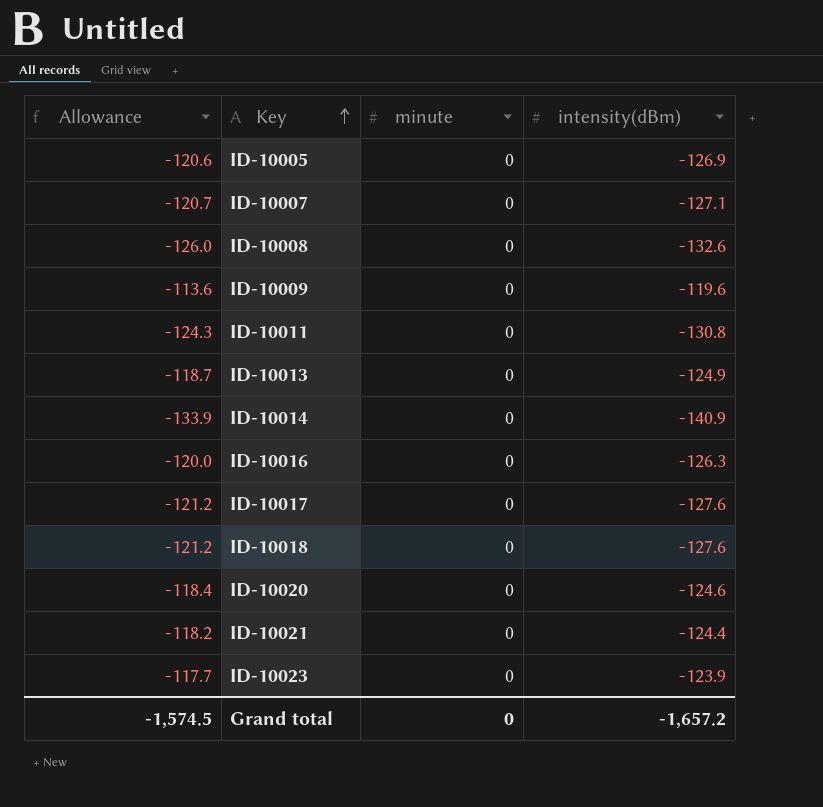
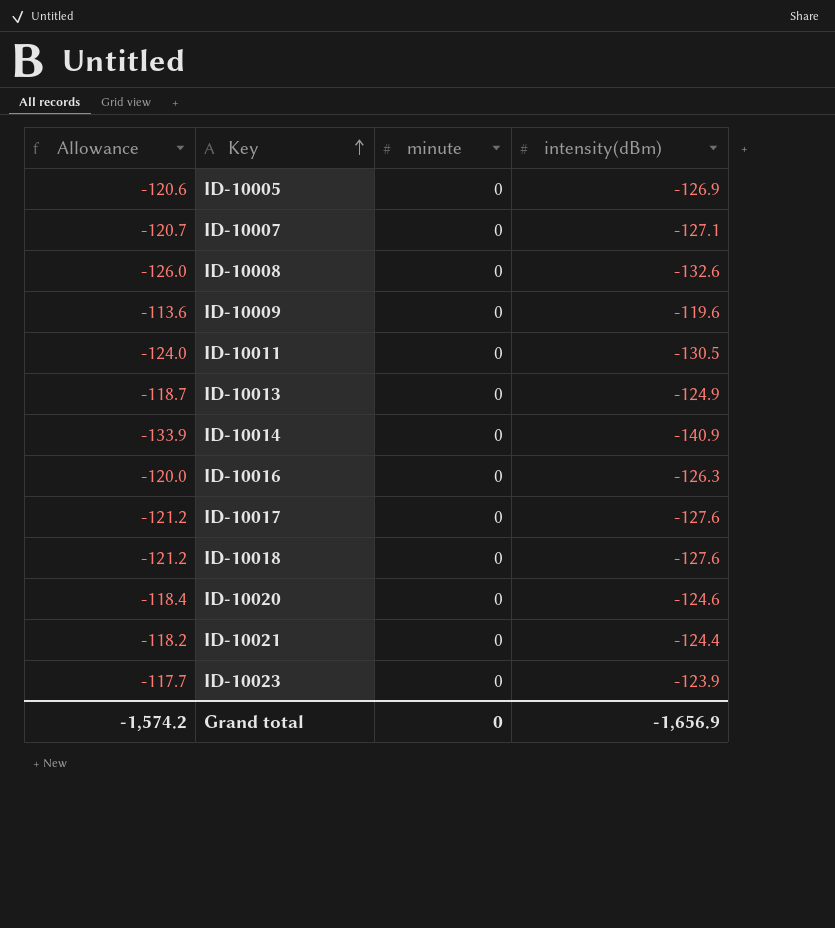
ID-10011 | Allowance: -124.3 -> -124.0
ID-10011 | intensity(dBm): -130.8 -> -130.5
Grand total | Allowance: -1,574.5 -> -1,574.2
Grand total | intensity(dBm): -1,657.2 -> -1,656.9

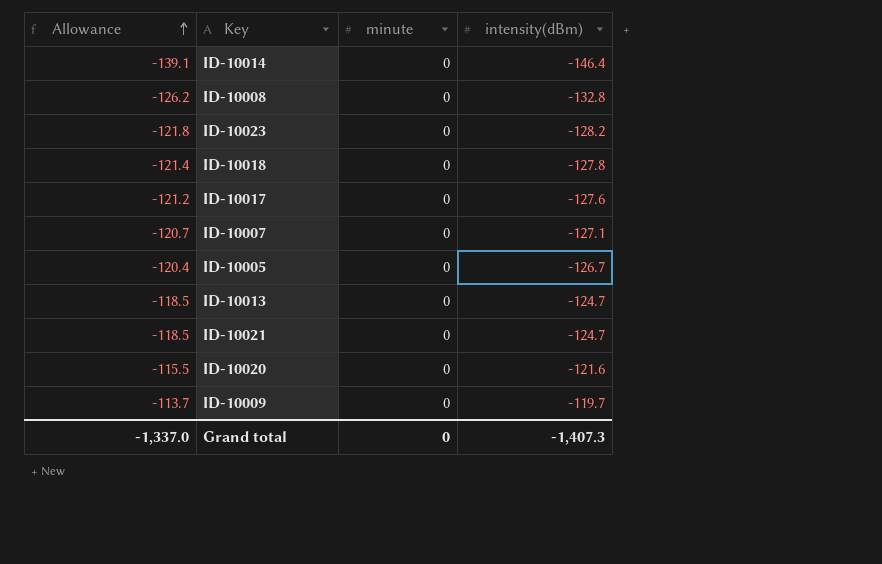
row order: Key ascending -> Allowance ascending
row ID-10011: -124.0 | 0 | -130.5 -> none
row ID-10016: -120.0 | 0 | -126.3 -> none
ID-10014 | Allowance: -133.9 -> -139.1
ID-10014 | intensity(dBm): -140.9 -> -146.4
ID-10008 | Allowance: -126.0 -> -126.2
ID-10008 | intensity(dBm): -132.6 -> -132.8
ID-10023 | Allowance: -117.7 -> -121.8
ID-10023 | intensity(dBm): -123.9 -> -128.2
ID-10018 | Allowance: -121.2 -> -121.4
ID-10018 | intensity(dBm): -127.6 -> -127.8
ID-10005 | Allowance: -120.6 -> -120.4
ID-10005 | intensity(dBm): -126.9 -> -126.7
ID-10013 | Allowance: -118.7 -> -118.5
ID-10013 | intensity(dBm): -124.9 -> -124.7
ID-10021 | Allowance: -118.2 -> -118.5
ID-10021 | intensity(dBm): -124.4 -> -124.7
ID-10020 | Allowance: -118.4 -> -115.5
ID-10020 | intensity(dBm): -124.6 -> -121.6
ID-10009 | Allowance: -113.6 -> -113.7
ID-10009 | intensity(dBm): -119.6 -> -119.7
Grand total | Allowance: -1,574.2 -> -1,337.0
Grand total | intensity(dBm): -1,656.9 -> -1,407.3

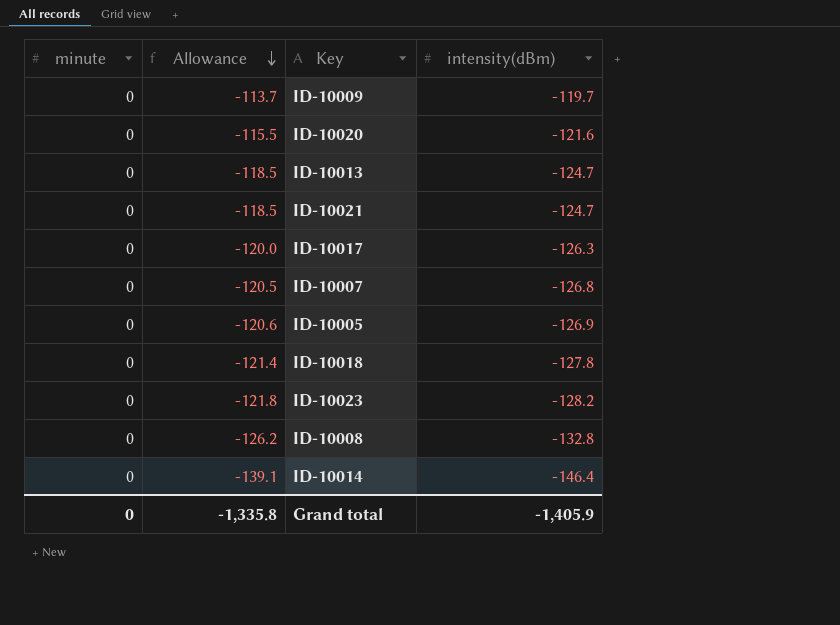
row order: Allowance ascending -> Allowance descending
column minute | position: 3 -> 1
ID-10017 | Allowance: -121.2 -> -120.0
ID-10017 | intensity(dBm): -127.6 -> -126.3
ID-10007 | Allowance: -120.7 -> -120.5
ID-10007 | intensity(dBm): -127.1 -> -126.8
ID-10005 | Allowance: -120.4 -> -120.6
ID-10005 | intensity(dBm): -126.7 -> -126.9
Grand total | Allowance: -1,337.0 -> -1,335.8
Grand total | intensity(dBm): -1,407.3 -> -1,405.9

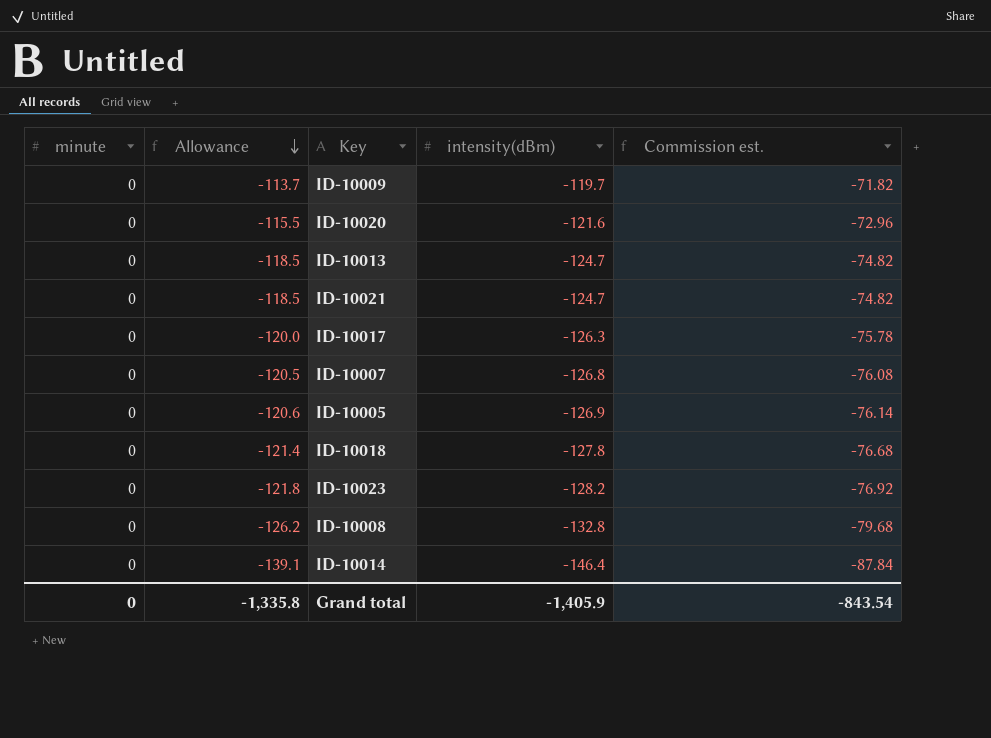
column Commission est. | formula: none -> [intensity(dBm)] * 0.6

